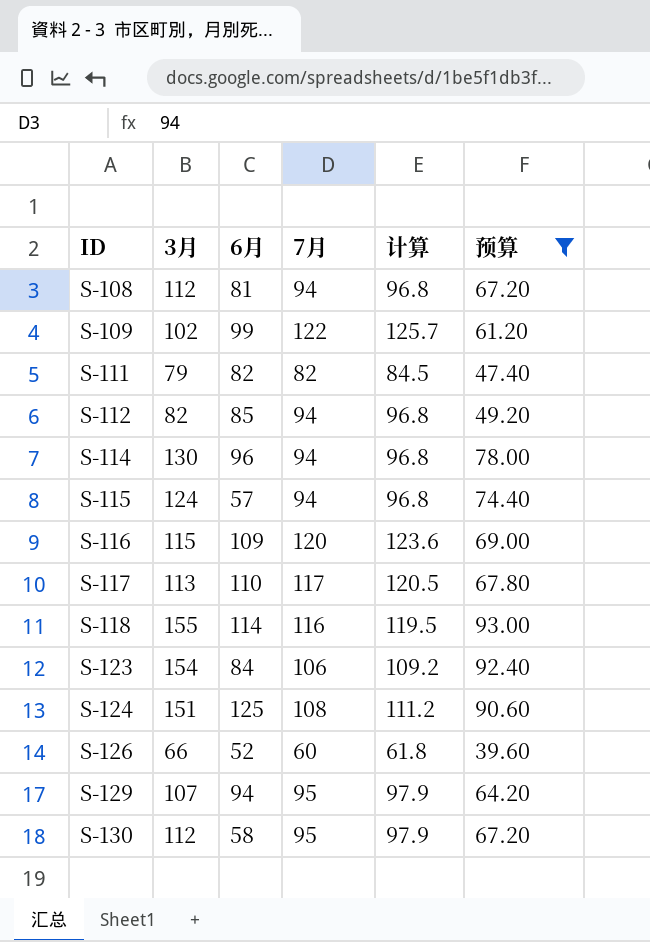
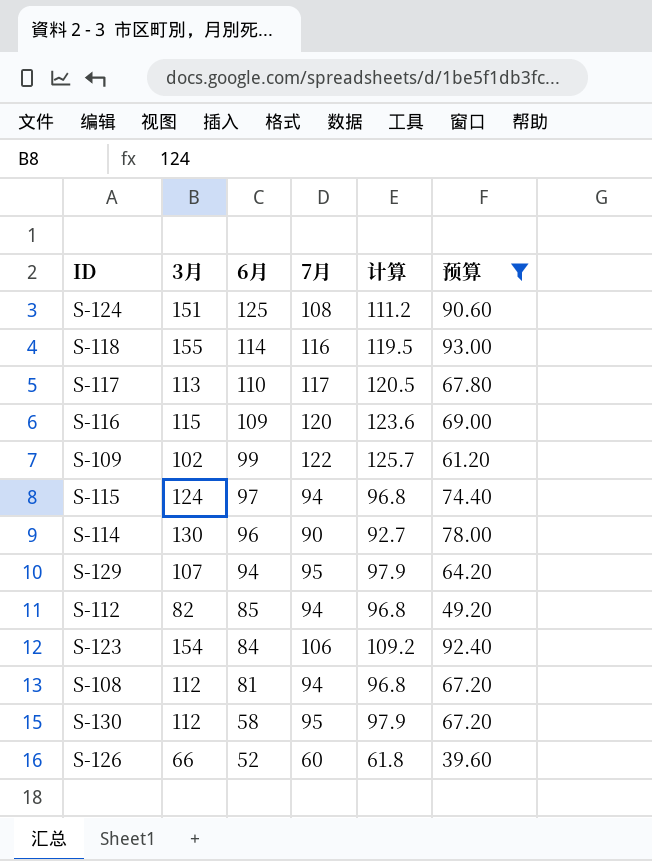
row order: ID ascending -> 6月 descending
row S-111: 79 | 82 | 82 | 84.5 | 47.40 -> none
S-115 | 6月: 57 -> 97
S-114 | 7月: 94 -> 90
S-114 | 计算: 96.8 -> 92.7

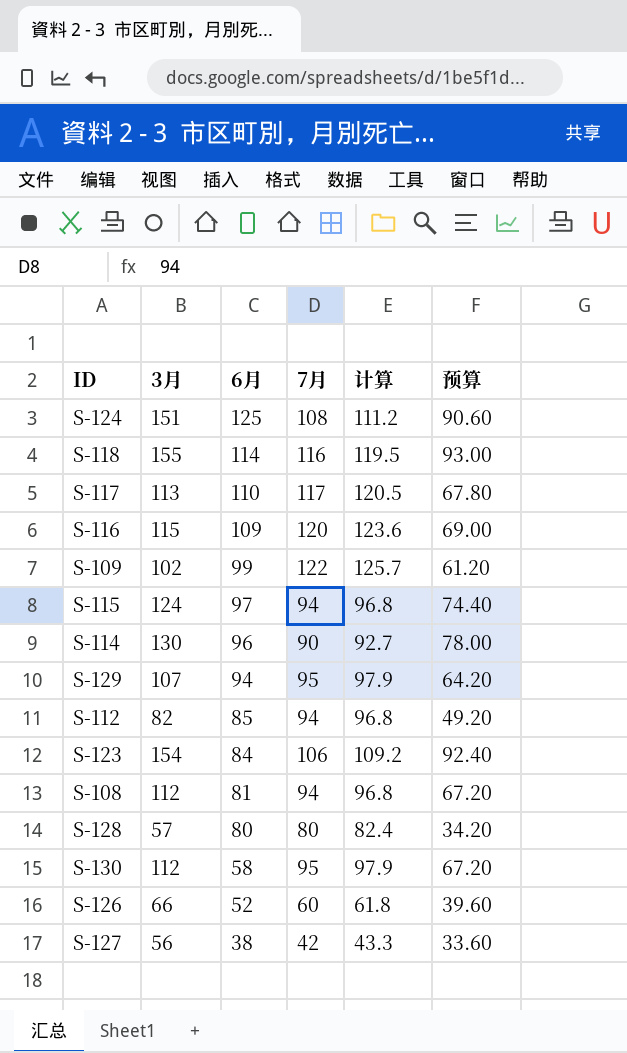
filter: 预算 >= 39.60 -> none

